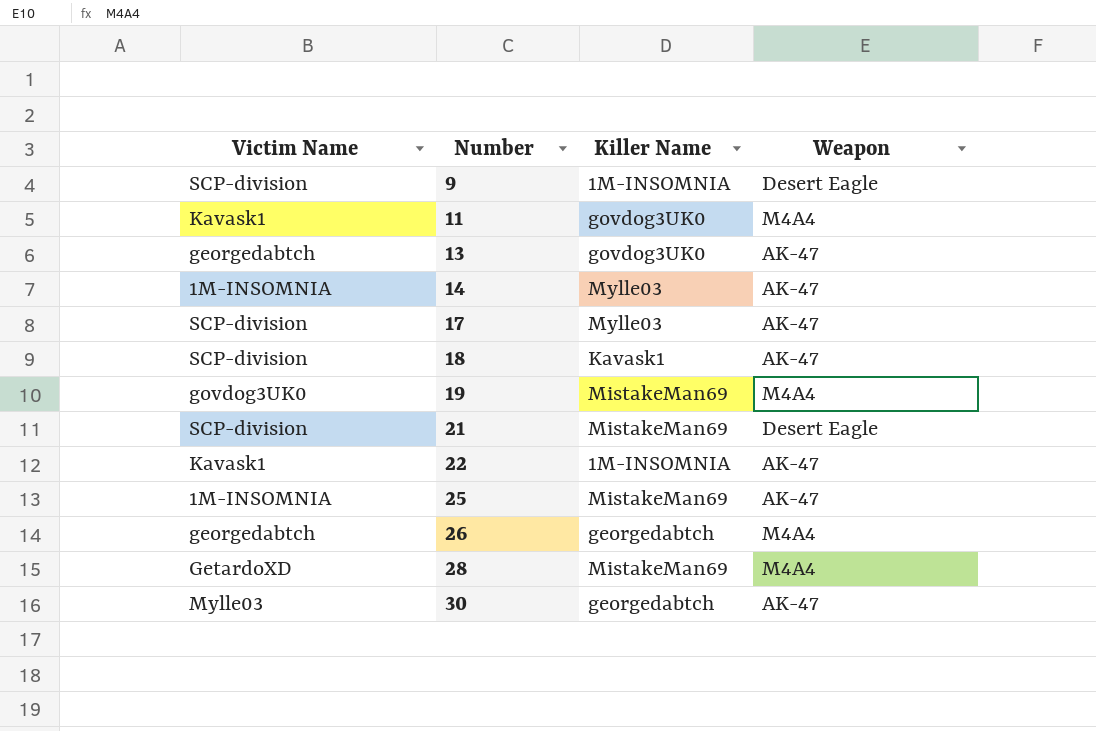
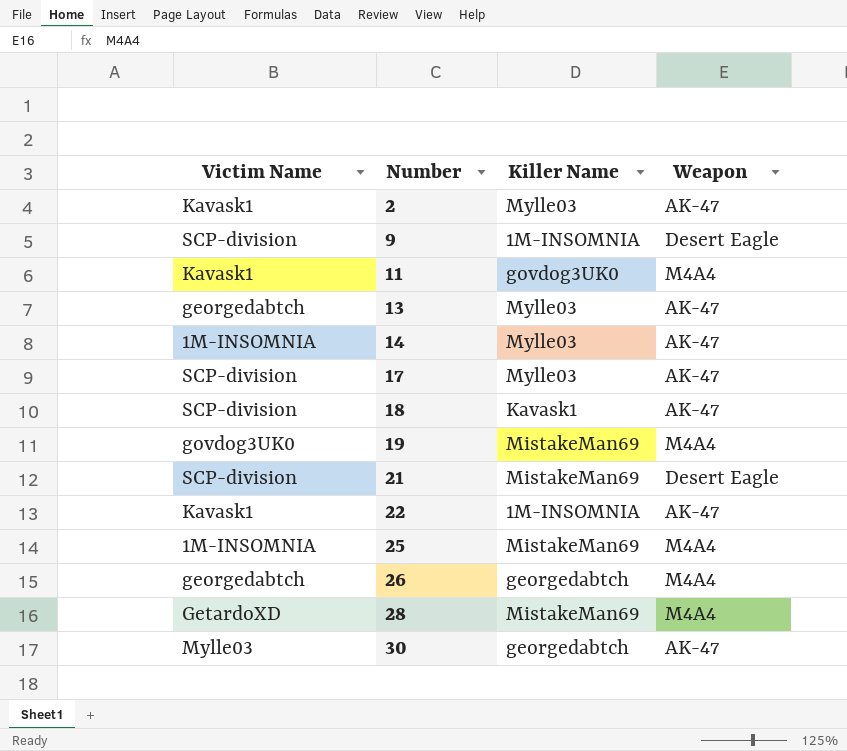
row 2: none -> Kavask1 | Mylle03 | AK-47
13 | Killer Name: govdog3UK0 -> Mylle03
25 | Weapon: AK-47 -> M4A4

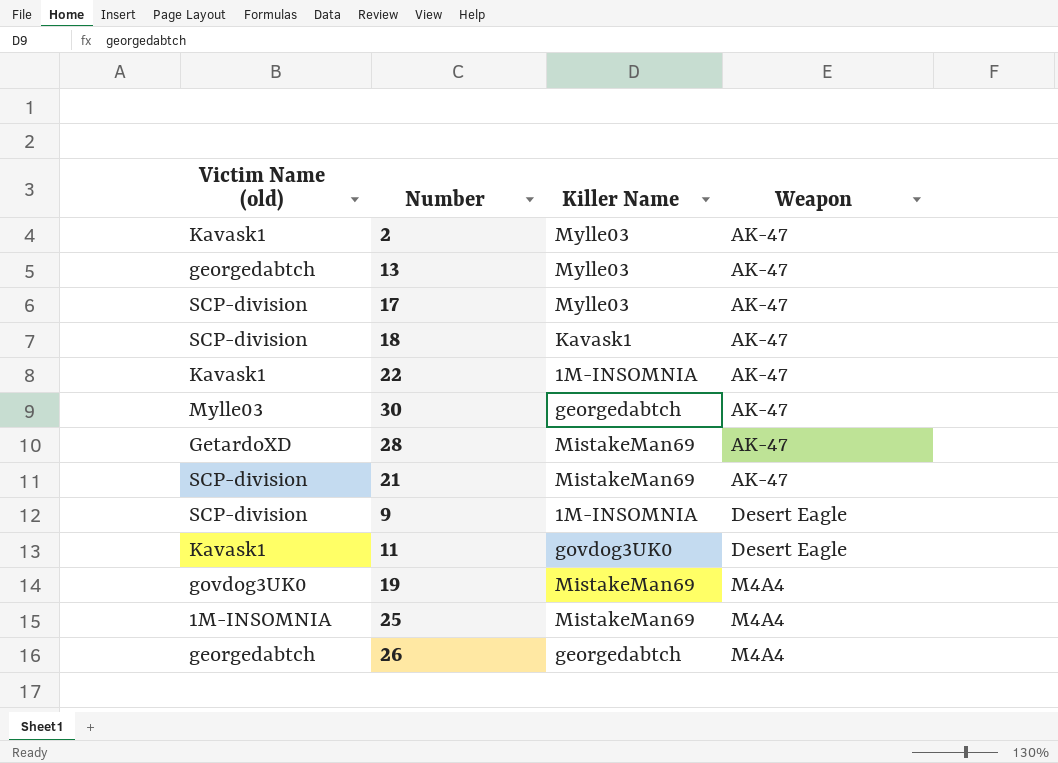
row order: Number ascending -> Weapon ascending
column name: Victim Name -> Victim Name (old)
row 14: 1M-INSOMNIA | Mylle03 | AK-47 -> none
28 | Weapon: M4A4 -> AK-47
21 | Weapon: Desert Eagle -> AK-47
11 | Weapon: M4A4 -> Desert Eagle

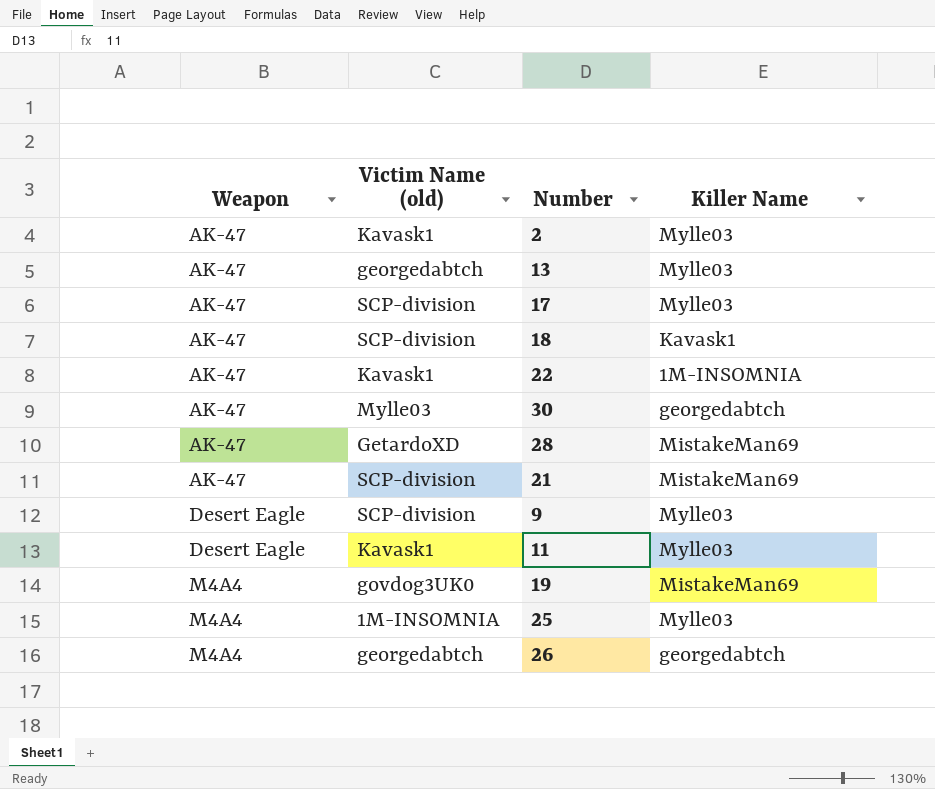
column Weapon | position: 4 -> 1
9 | Killer Name: 1M-INSOMNIA -> Mylle03
11 | Killer Name: govdog3UK0 -> Mylle03
25 | Killer Name: MistakeMan69 -> Mylle03

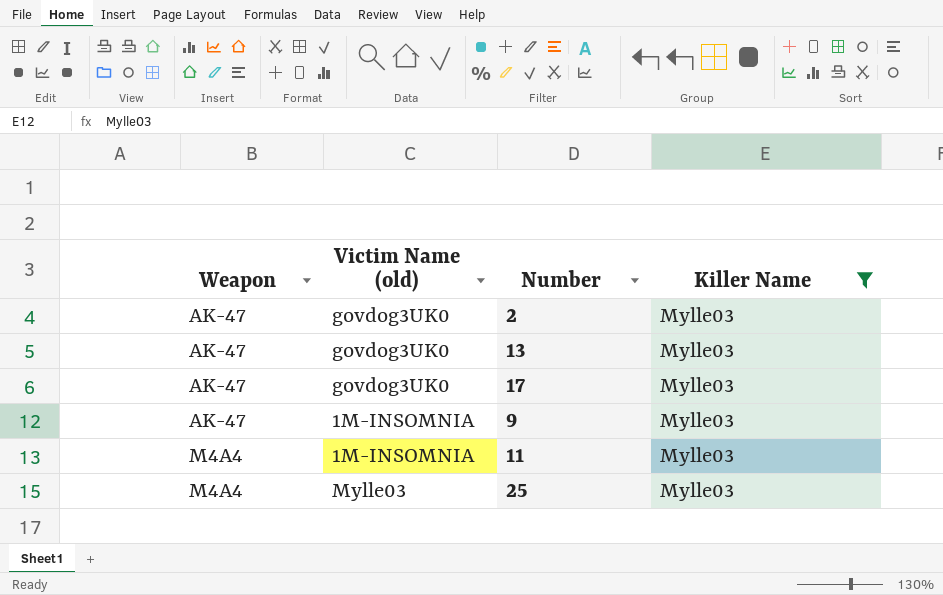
filter: none -> Killer Name = Mylle03
2 | Victim Name (old): Kavask1 -> govdog3UK0
13 | Victim Name (old): georgedabtch -> govdog3UK0
17 | Victim Name (old): SCP-division -> govdog3UK0
9 | Weapon: Desert Eagle -> AK-47
9 | Victim Name (old): SCP-division -> 1M-INSOMNIA
11 | Weapon: Desert Eagle -> M4A4
11 | Victim Name (old): Kavask1 -> 1M-INSOMNIA
25 | Victim Name (old): 1M-INSOMNIA -> Mylle03

